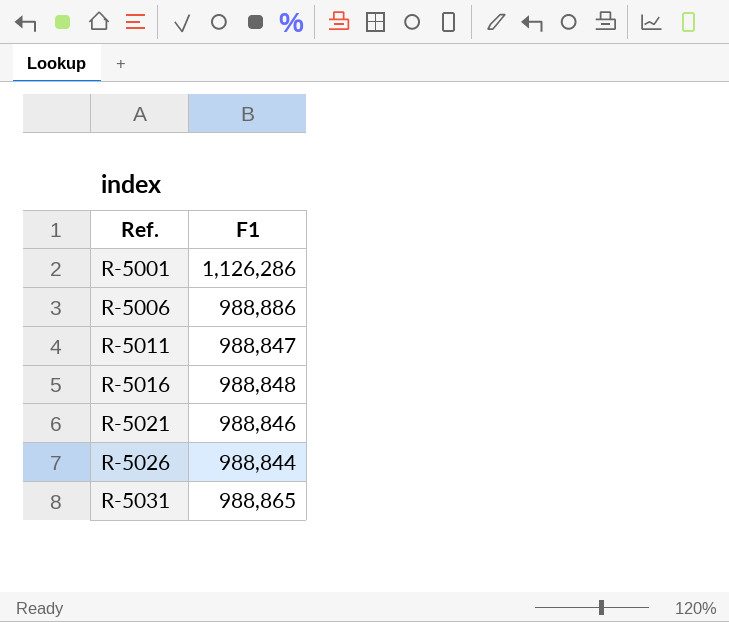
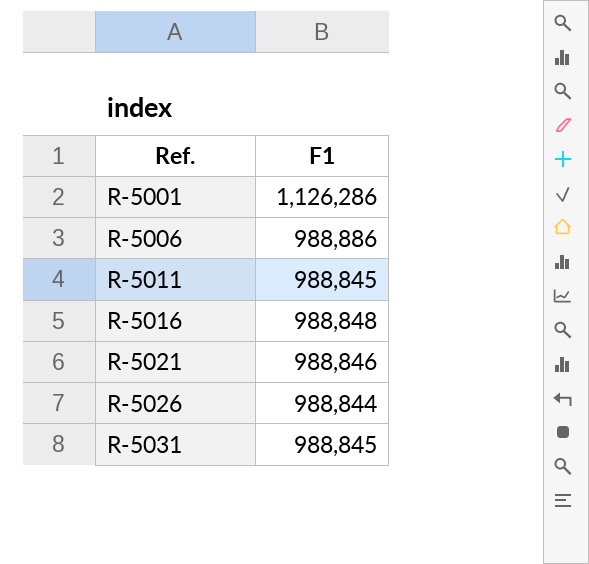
R-5011 | F1: 988,847 -> 988,845
R-5031 | F1: 988,865 -> 988,845

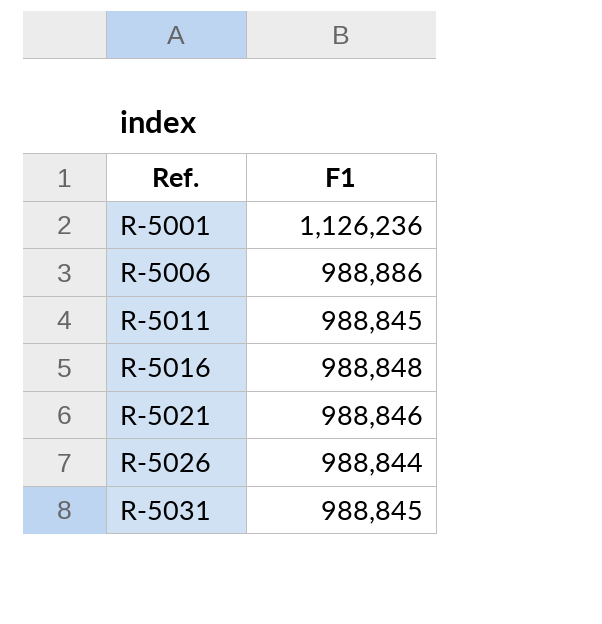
R-5001 | F1: 1,126,286 -> 1,126,236

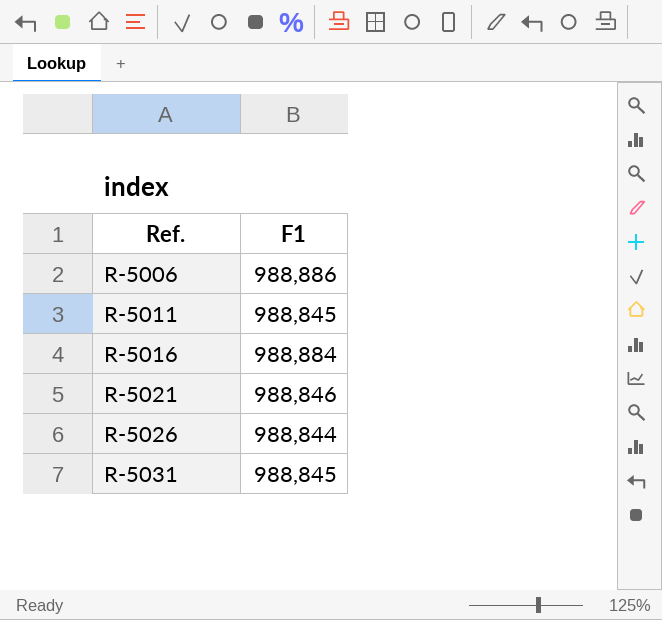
row R-5001: 1,126,236 -> none
R-5016 | F1: 988,848 -> 988,884

